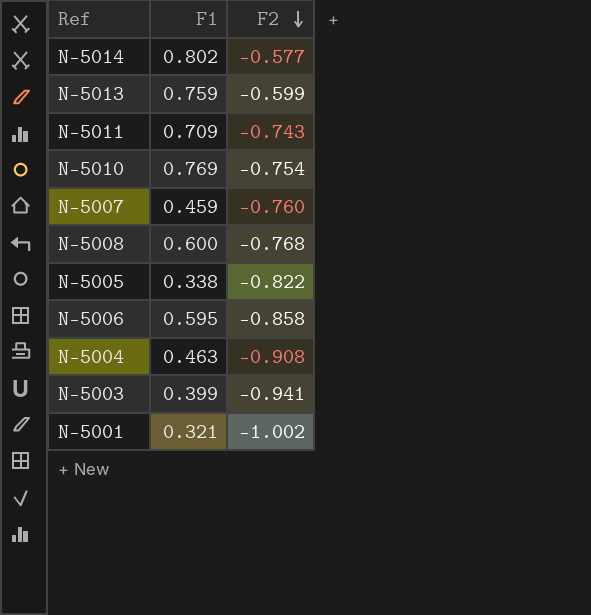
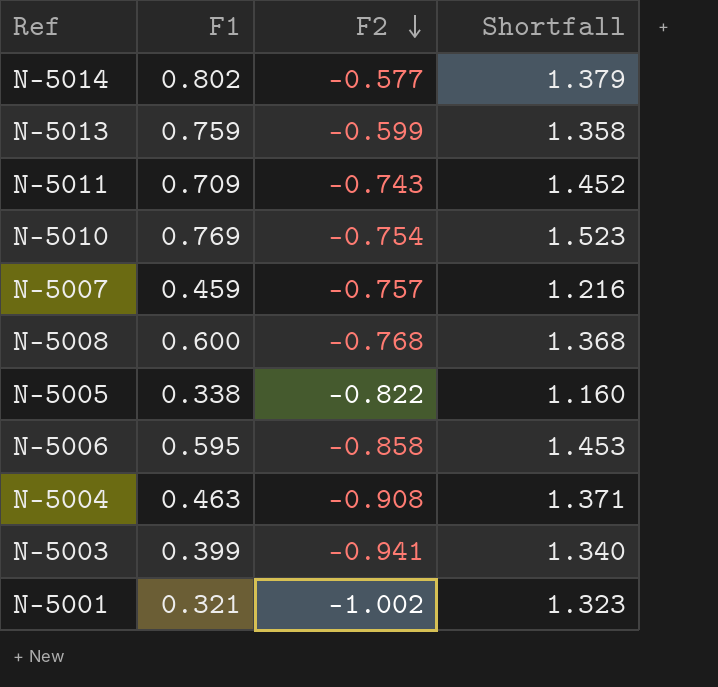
column Shortfall | formula: none -> [F1] - [F2]
N-5007 | F2: -0.760 -> -0.757

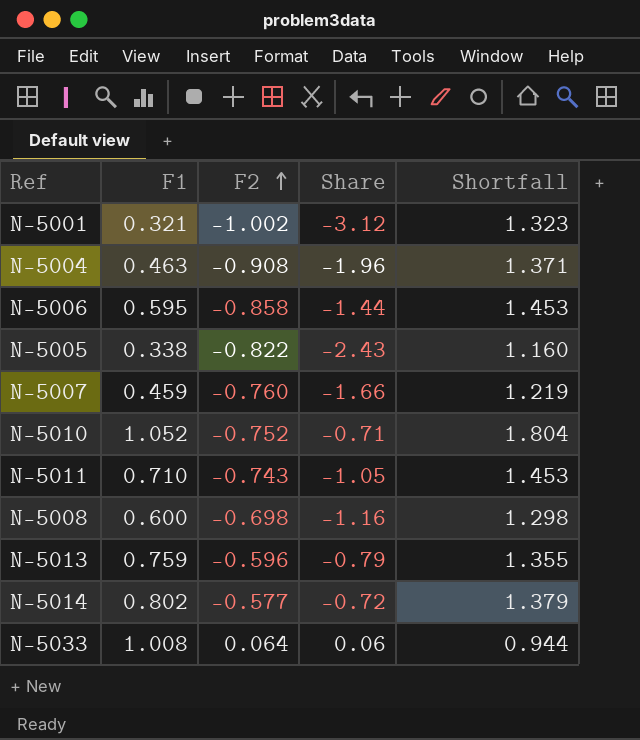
row order: F2 descending -> F2 ascending
column Share | formula: none -> [F2] / [F1]
row N-5003: 0.399 | -0.941 | 1.340 -> none
N-5007 | F2: -0.757 -> -0.760
N-5007 | Shortfall: 1.216 -> 1.219
N-5010 | F1: 0.769 -> 1.052
N-5010 | F2: -0.754 -> -0.752
N-5010 | Shortfall: 1.523 -> 1.804
N-5011 | F1: 0.709 -> 0.710
N-5011 | Shortfall: 1.452 -> 1.453
N-5008 | F2: -0.768 -> -0.698
N-5008 | Shortfall: 1.368 -> 1.298
N-5013 | F2: -0.599 -> -0.596
N-5013 | Shortfall: 1.358 -> 1.355
row N-5033: none -> 1.008 | 0.064 | 0.06 | 0.944

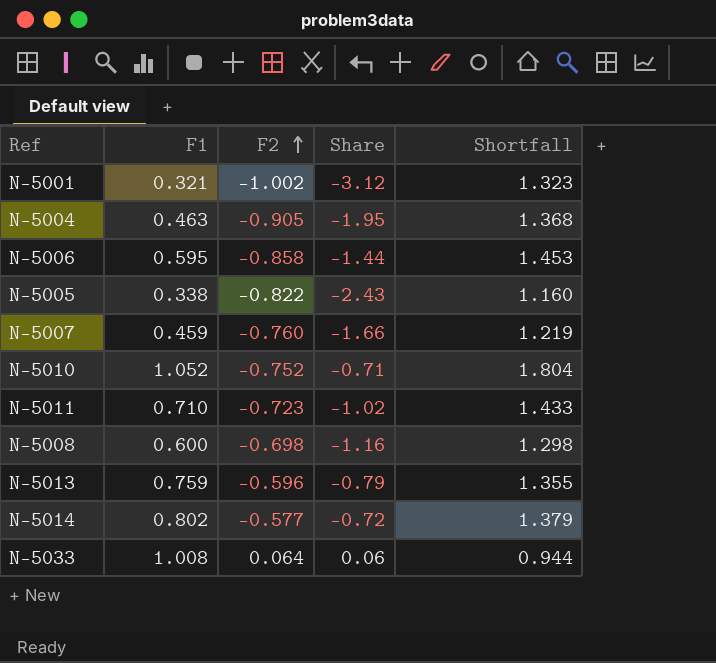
N-5004 | F2: -0.908 -> -0.905
N-5004 | Share: -1.96 -> -1.95
N-5004 | Shortfall: 1.371 -> 1.368
N-5011 | F2: -0.743 -> -0.723
N-5011 | Share: -1.05 -> -1.02
N-5011 | Shortfall: 1.453 -> 1.433

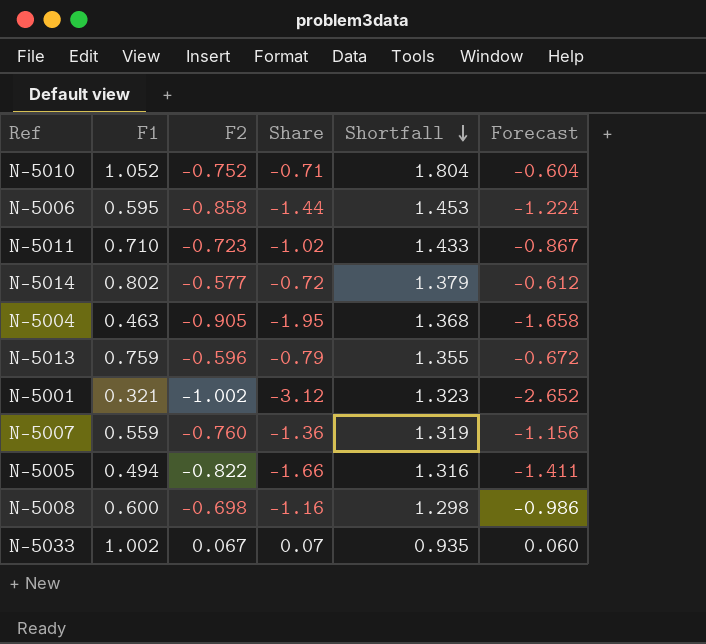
row order: F2 ascending -> Shortfall descending
column Forecast | formula: none -> [Share] * 0.85
N-5007 | F1: 0.459 -> 0.559
N-5007 | Share: -1.66 -> -1.36
N-5007 | Shortfall: 1.219 -> 1.319
N-5005 | F1: 0.338 -> 0.494
N-5005 | Share: -2.43 -> -1.66
N-5005 | Shortfall: 1.160 -> 1.316
N-5033 | F1: 1.008 -> 1.002
N-5033 | F2: 0.064 -> 0.067
N-5033 | Share: 0.06 -> 0.07
N-5033 | Shortfall: 0.944 -> 0.935

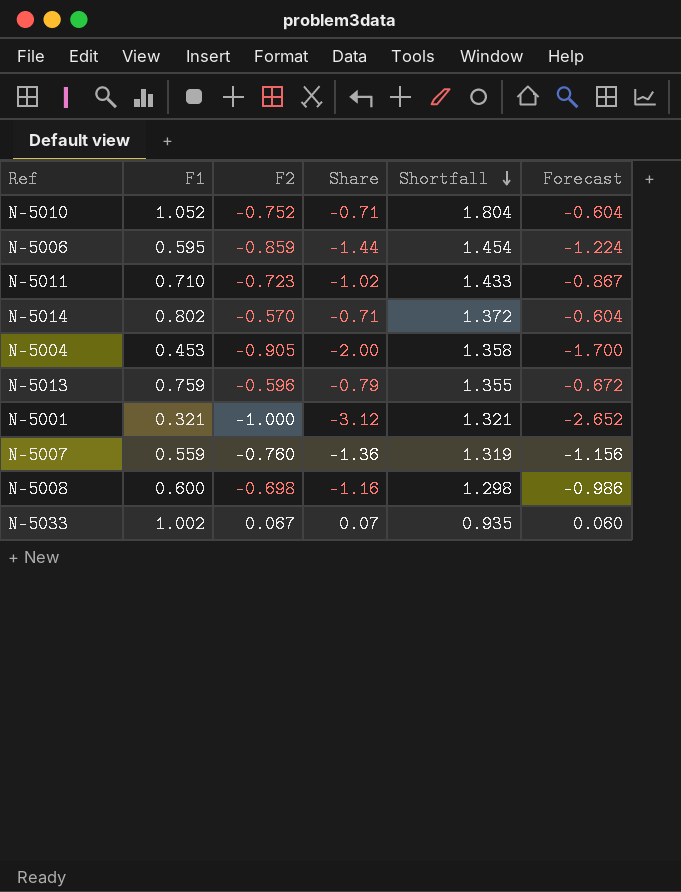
row N-5005: 0.494 | -0.822 | -1.66 | 1.316 | -1.411 -> none
N-5006 | F2: -0.858 -> -0.859
N-5006 | Shortfall: 1.453 -> 1.454
N-5014 | F2: -0.577 -> -0.570
N-5014 | Share: -0.72 -> -0.71
N-5014 | Shortfall: 1.379 -> 1.372
N-5014 | Forecast: -0.612 -> -0.604
N-5004 | F1: 0.463 -> 0.453
N-5004 | Share: -1.95 -> -2.00
N-5004 | Shortfall: 1.368 -> 1.358
N-5004 | Forecast: -1.658 -> -1.700
N-5001 | F2: -1.002 -> -1.000
N-5001 | Shortfall: 1.323 -> 1.321

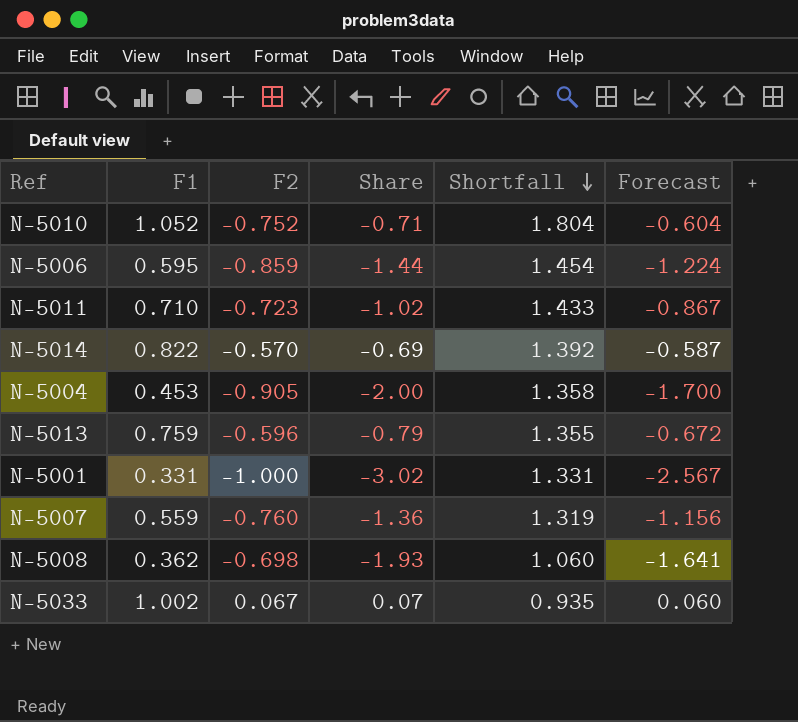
N-5014 | F1: 0.802 -> 0.822
N-5014 | Share: -0.71 -> -0.69
N-5014 | Shortfall: 1.372 -> 1.392
N-5014 | Forecast: -0.604 -> -0.587
N-5001 | F1: 0.321 -> 0.331
N-5001 | Share: -3.12 -> -3.02
N-5001 | Shortfall: 1.321 -> 1.331
N-5001 | Forecast: -2.652 -> -2.567
N-5008 | F1: 0.600 -> 0.362
N-5008 | Share: -1.16 -> -1.93
N-5008 | Shortfall: 1.298 -> 1.060
N-5008 | Forecast: -0.986 -> -1.641

